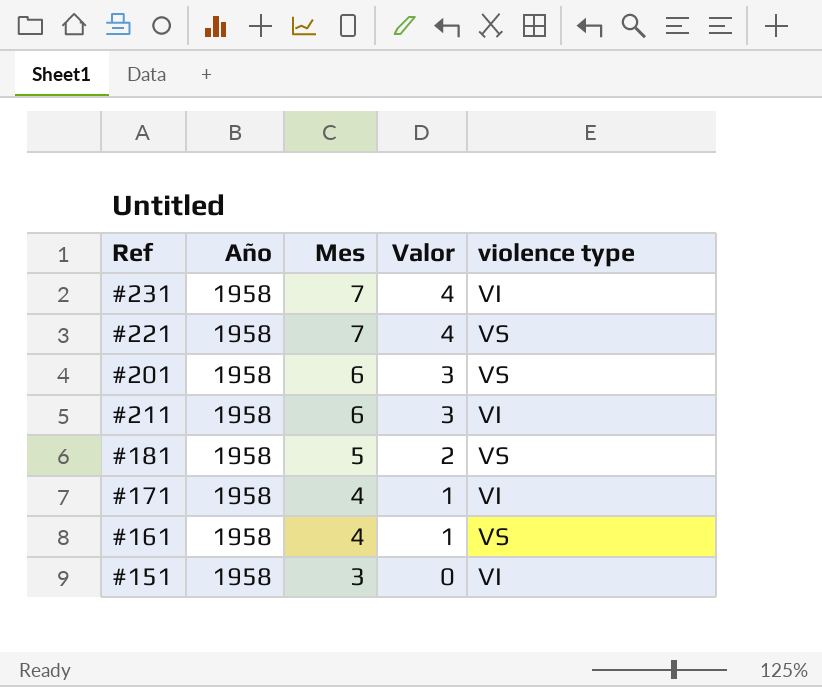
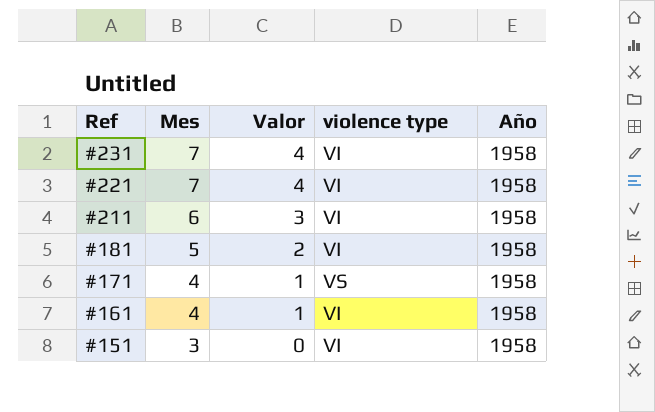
column Año | position: 2 -> 5
row #201: 1958 | 6 | 3 | VS -> none
#221 | violence type: VS -> VI
#181 | violence type: VS -> VI
#171 | violence type: VI -> VS
#161 | violence type: VS -> VI

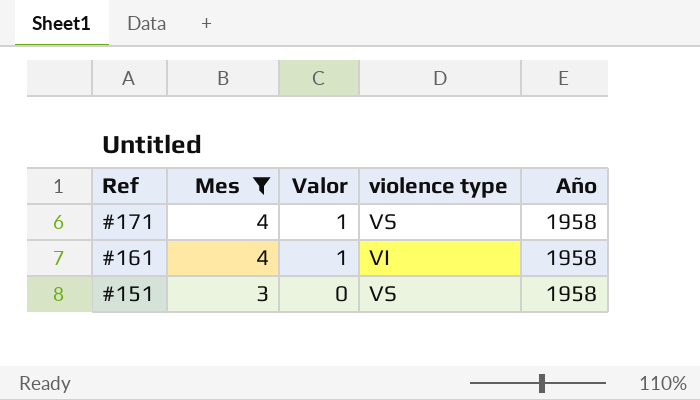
filter: none -> Mes <= 4
#151 | violence type: VI -> VS

